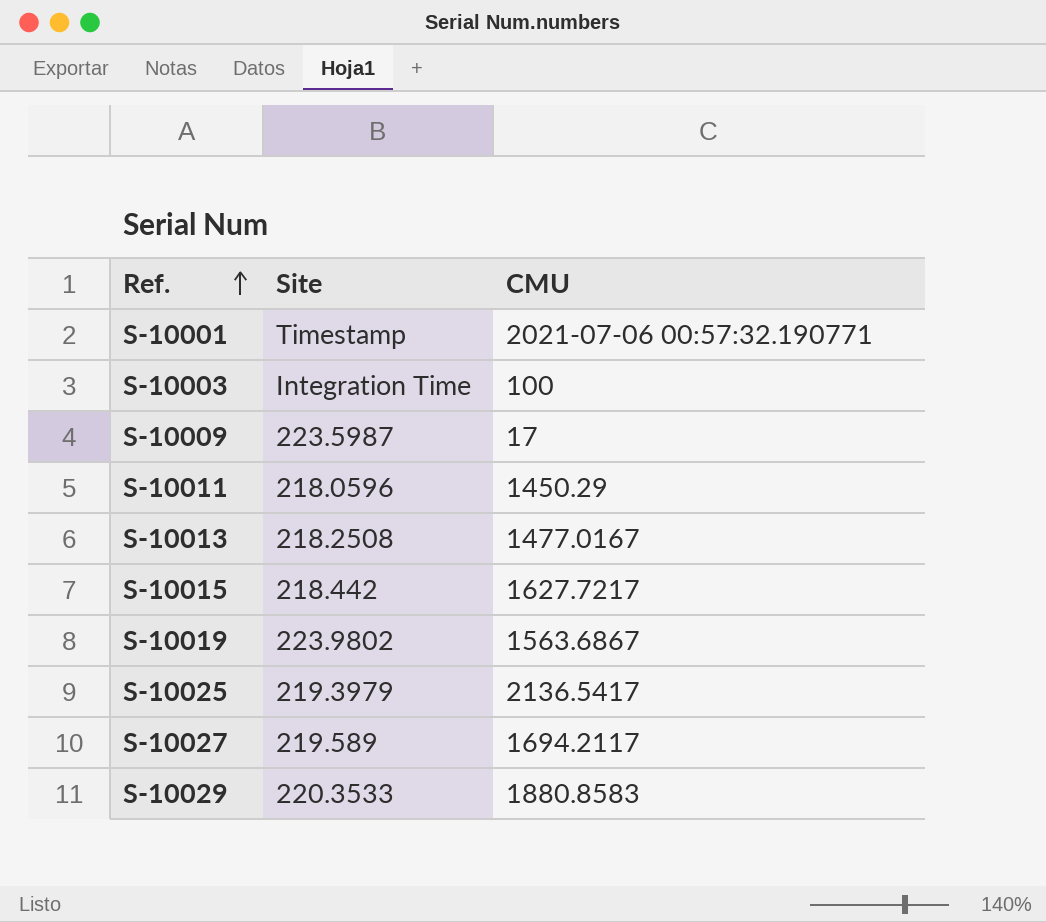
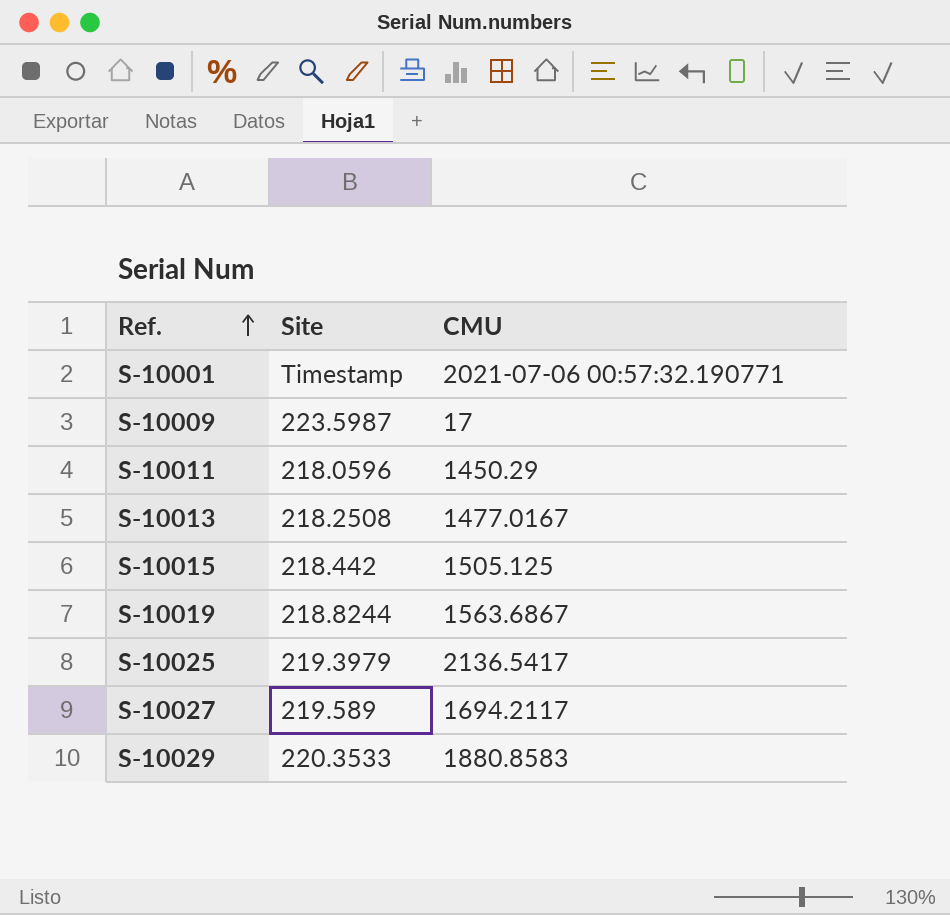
row S-10003: Integration Time | 100 -> none
S-10015 | CMU: 1627.7217 -> 1505.125
S-10019 | Site: 223.9802 -> 218.8244

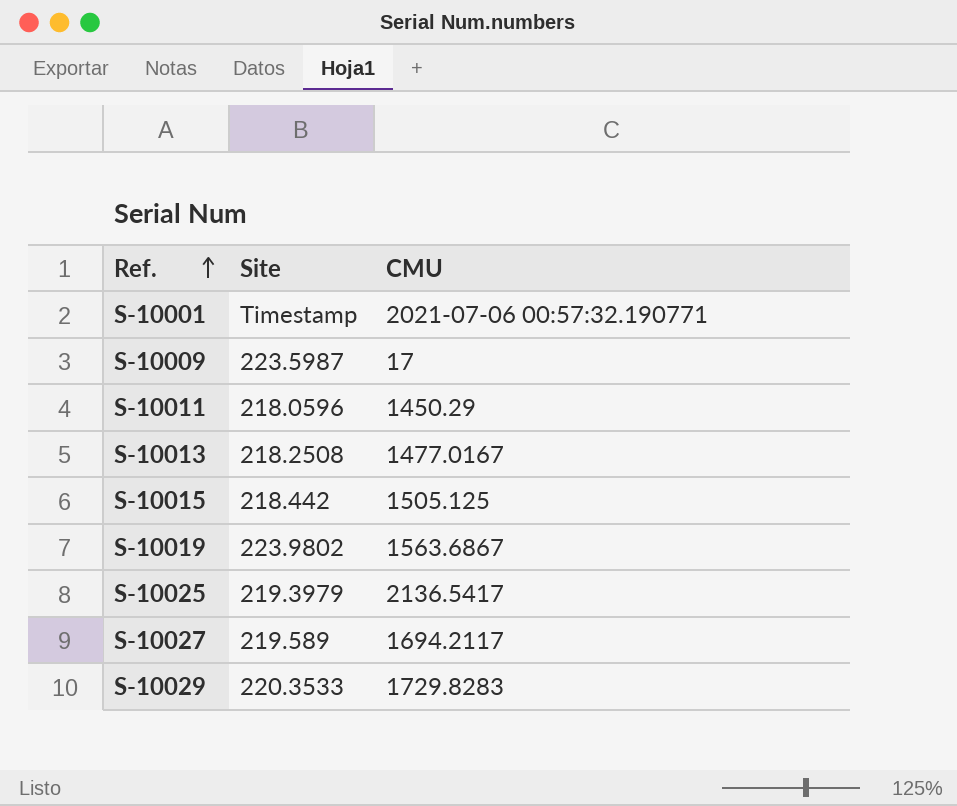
S-10019 | Site: 218.8244 -> 223.9802
S-10029 | CMU: 1880.8583 -> 1729.8283

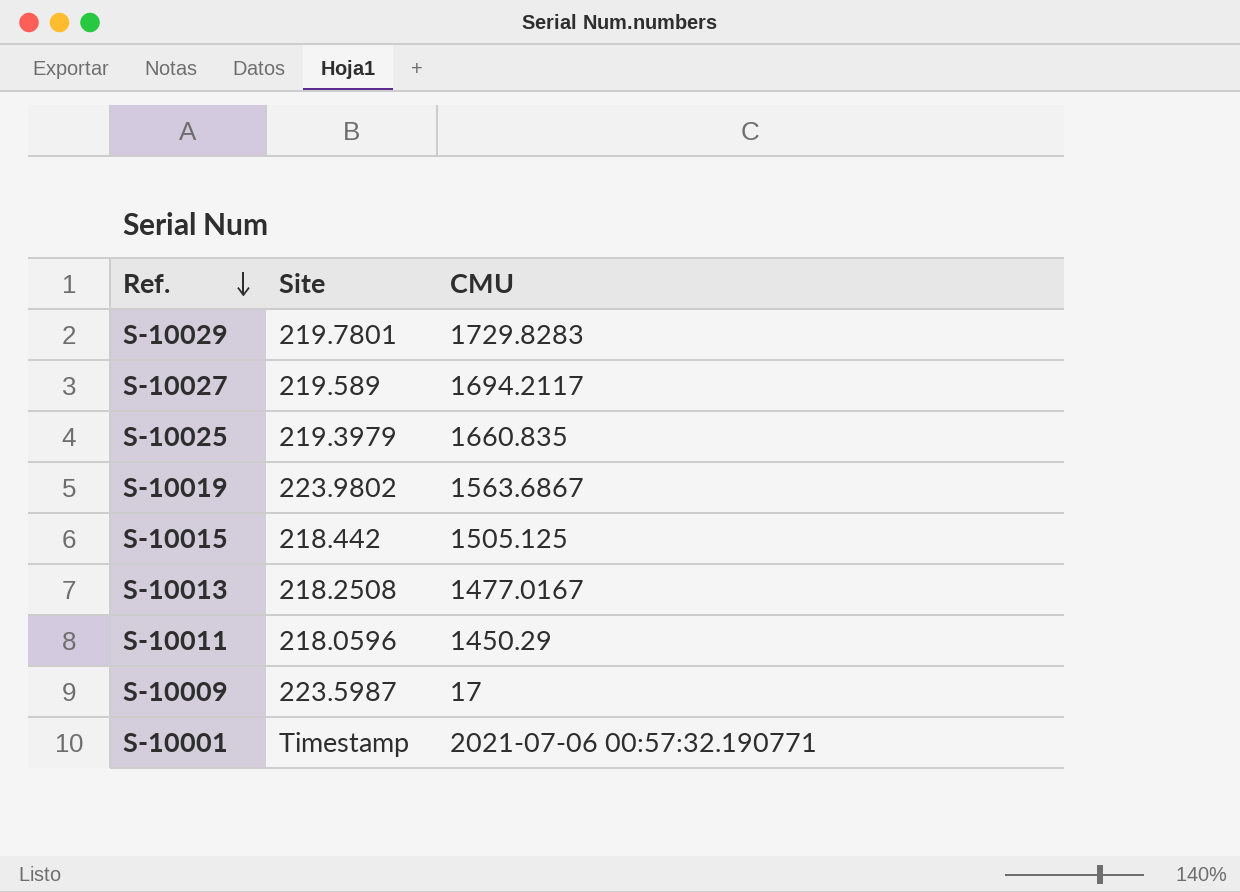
row order: Ref. ascending -> Ref. descending
S-10029 | Site: 220.3533 -> 219.7801
S-10025 | CMU: 2136.5417 -> 1660.835

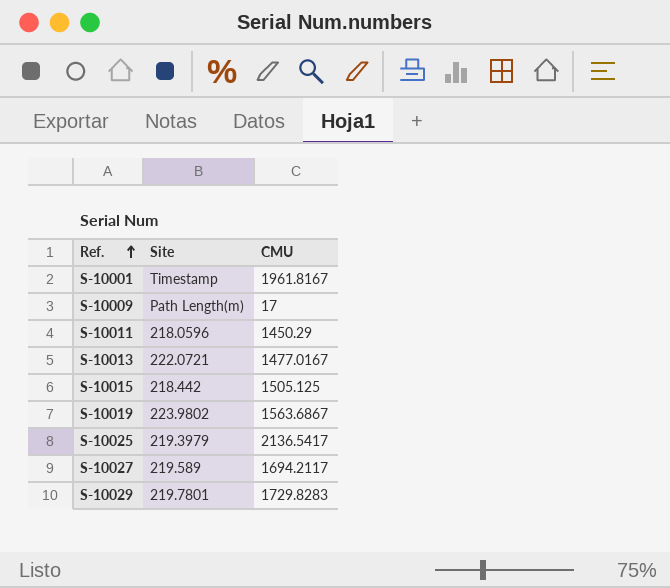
row order: Ref. descending -> Ref. ascending
S-10001 | CMU: 2021-07-06 00:57:32.190771 -> 1961.8167
S-10009 | Site: 223.5987 -> Path Length(m)
S-10013 | Site: 218.2508 -> 222.0721
S-10025 | CMU: 1660.835 -> 2136.5417

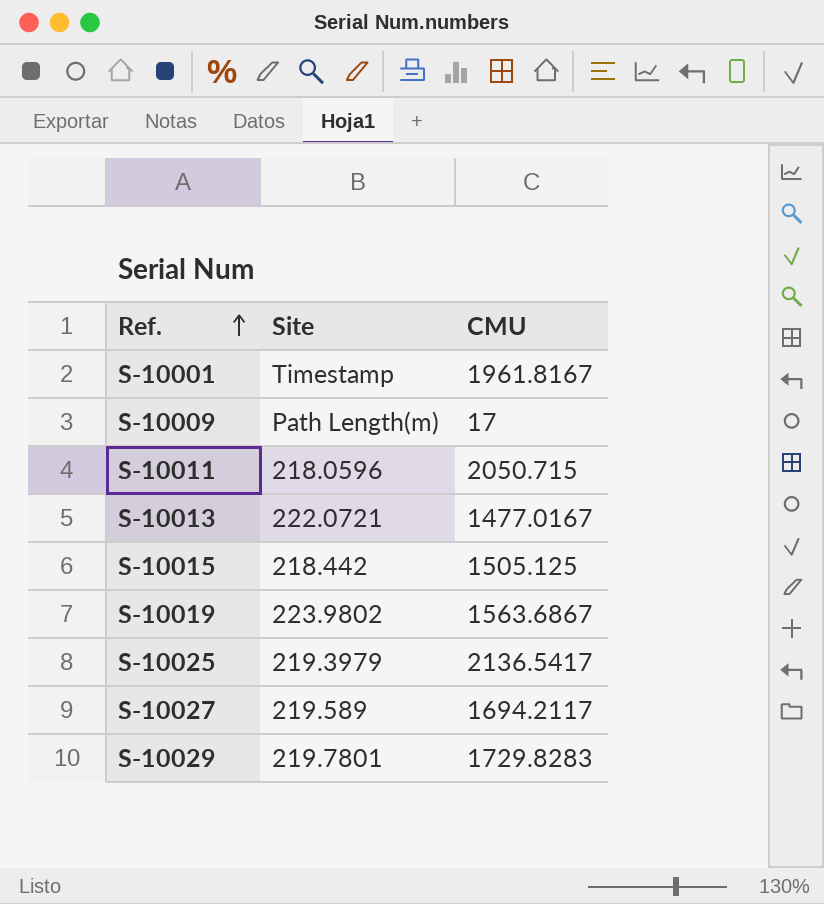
S-10011 | CMU: 1450.29 -> 2050.715

